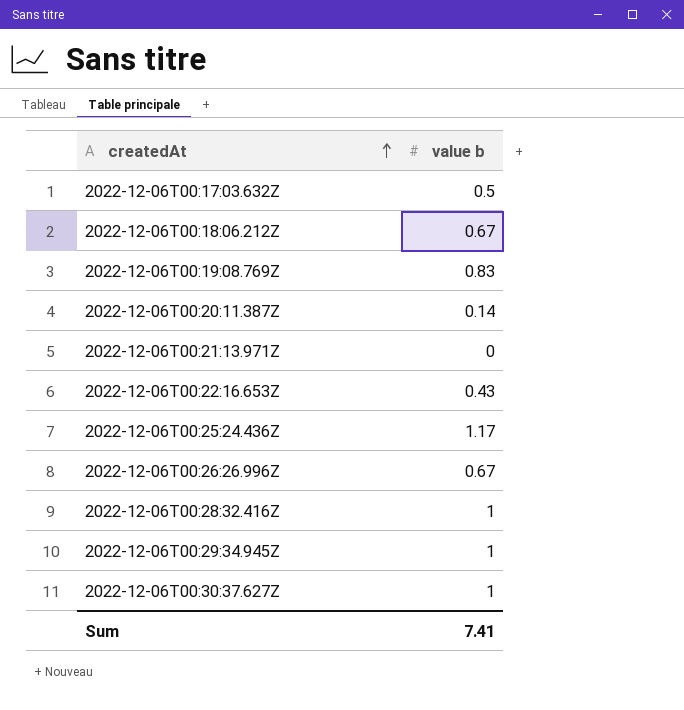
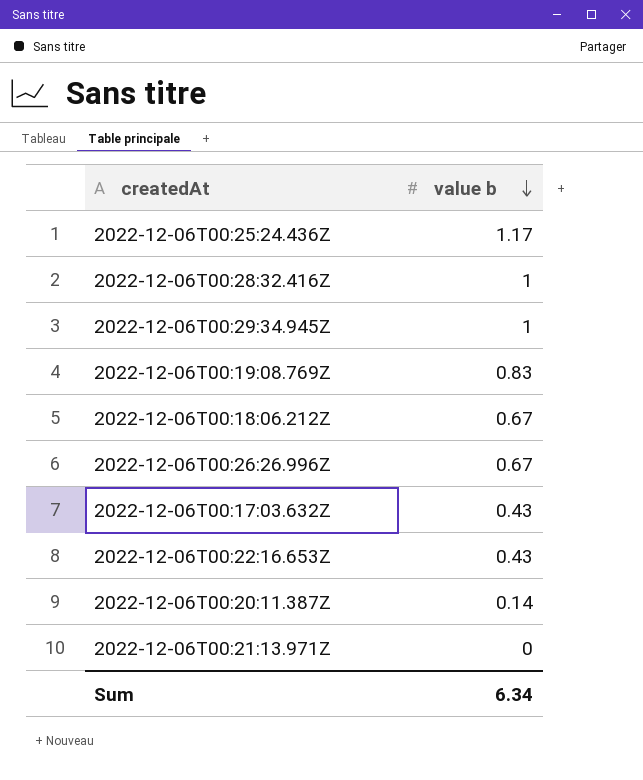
row order: createdAt ascending -> value b descending
row 2022-12-06T00:30:37.627Z: 1 -> none
2022-12-06T00:17:03.632Z | value b: 0.5 -> 0.43
Sum | value b: 7.41 -> 6.34

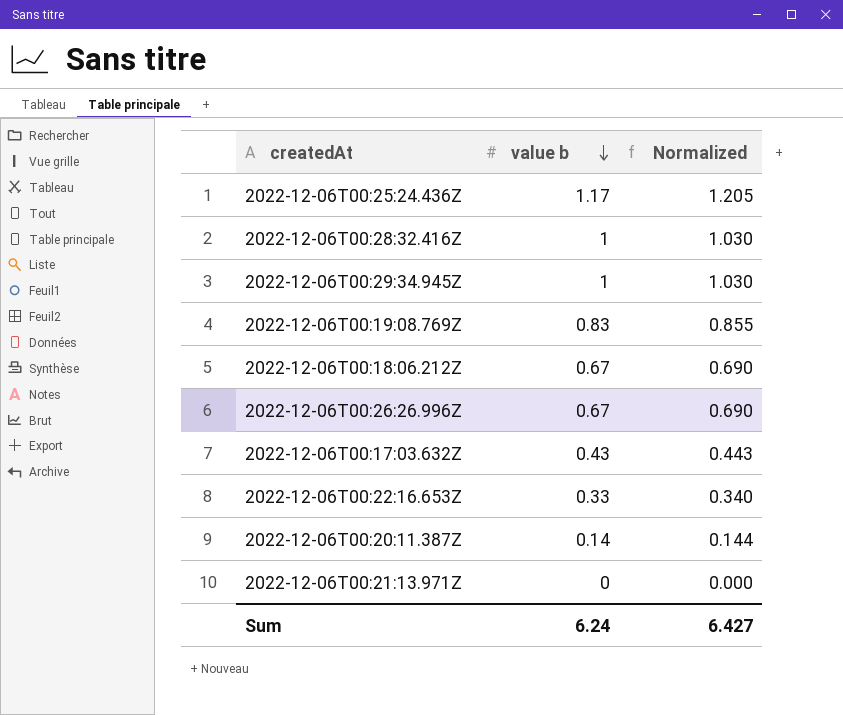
column Normalized | formula: none -> [value b] * 1.03
2022-12-06T00:22:16.653Z | value b: 0.43 -> 0.33
Sum | value b: 6.34 -> 6.24

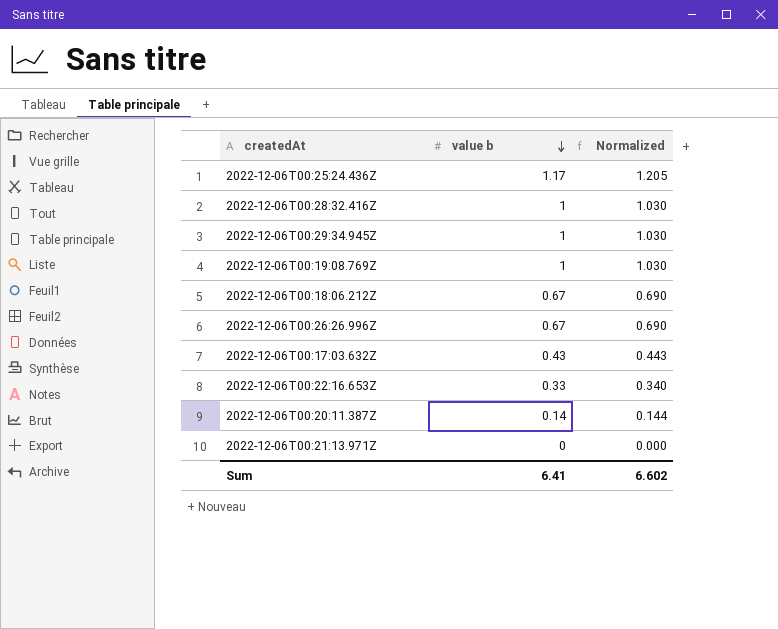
2022-12-06T00:19:08.769Z | value b: 0.83 -> 1
2022-12-06T00:19:08.769Z | Normalized: 0.855 -> 1.030
Sum | value b: 6.24 -> 6.41
Sum | Normalized: 6.427 -> 6.602

